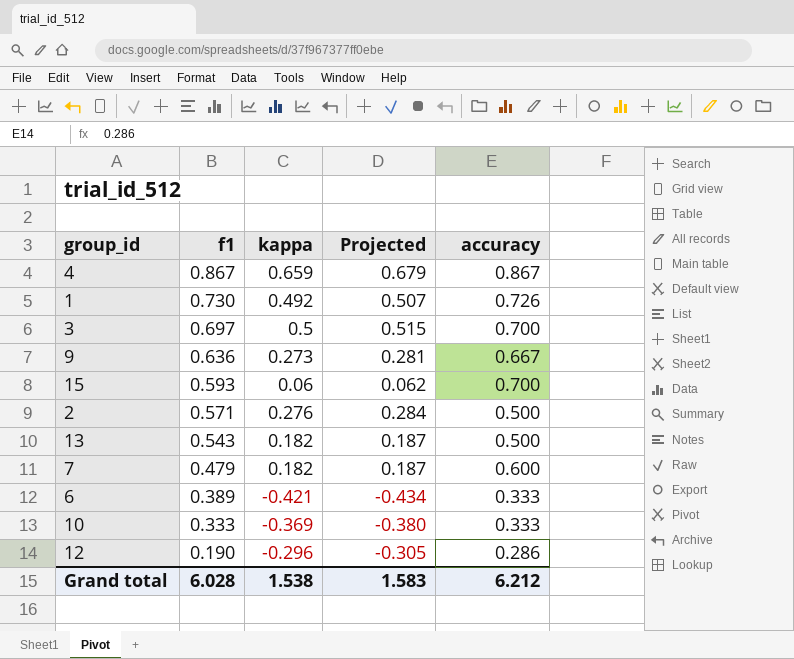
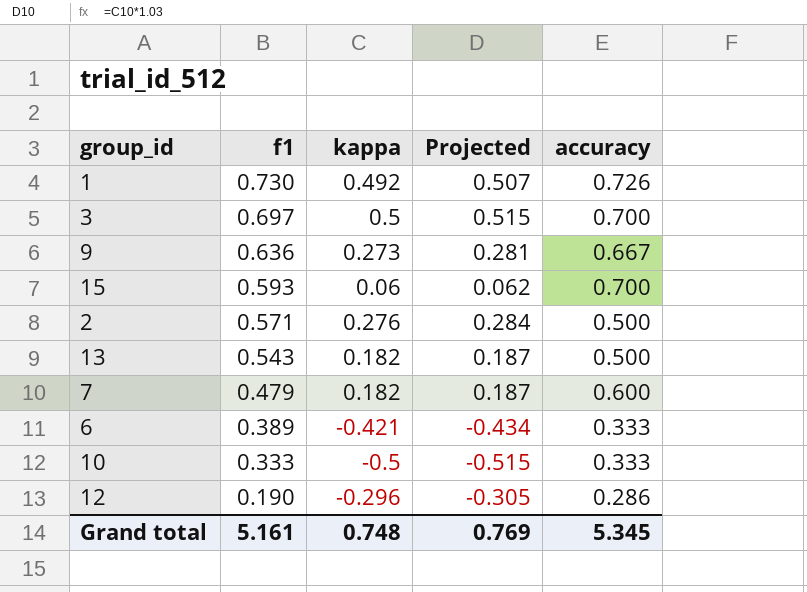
row 4: 0.867 | 0.659 | 0.679 | 0.867 -> none
10 | kappa: -0.369 -> -0.5
10 | Projected: -0.380 -> -0.515
Grand total | f1: 6.028 -> 5.161
Grand total | kappa: 1.538 -> 0.748
Grand total | Projected: 1.583 -> 0.769
Grand total | accuracy: 6.212 -> 5.345

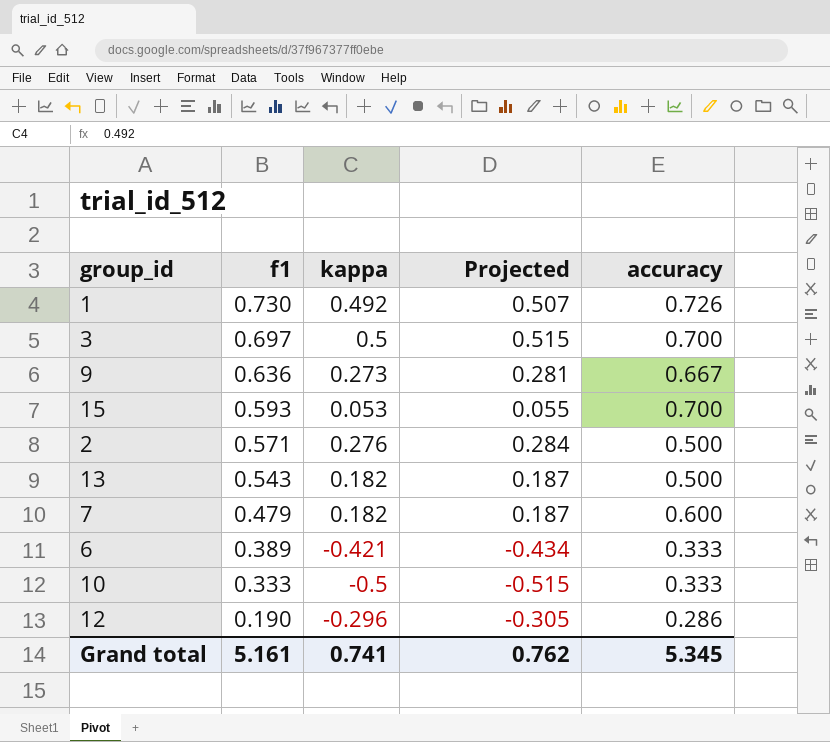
15 | kappa: 0.06 -> 0.053
15 | Projected: 0.062 -> 0.055
Grand total | kappa: 0.748 -> 0.741
Grand total | Projected: 0.769 -> 0.762

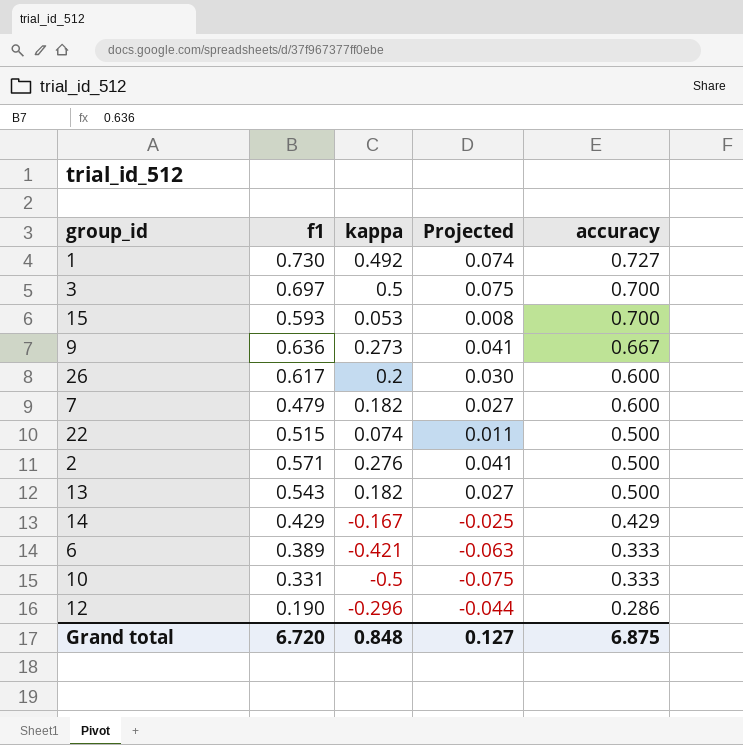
row order: f1 descending -> accuracy descending
column Projected | formula: [kappa] * 1.03 -> [kappa] * 0.15
1 | accuracy: 0.726 -> 0.727
row 26: none -> 0.617 | 0.2 | 0.030 | 0.600
row 22: none -> 0.515 | 0.074 | 0.011 | 0.500
row 14: none -> 0.429 | -0.167 | -0.025 | 0.429
10 | f1: 0.333 -> 0.331
Grand total | f1: 5.161 -> 6.720
Grand total | kappa: 0.741 -> 0.848
Grand total | Projected: 0.762 -> 0.127
Grand total | accuracy: 5.345 -> 6.875

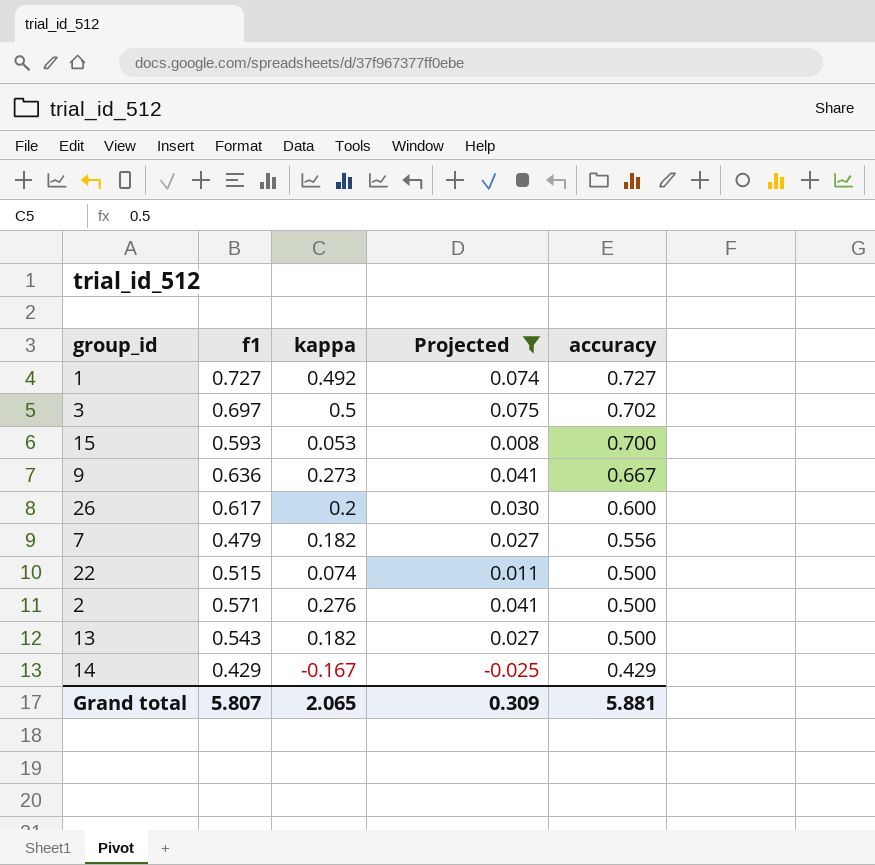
filter: none -> Projected >= -0.025
1 | f1: 0.730 -> 0.727
3 | accuracy: 0.700 -> 0.702
7 | accuracy: 0.600 -> 0.556
Grand total | f1: 6.720 -> 5.807
Grand total | kappa: 0.848 -> 2.065
Grand total | Projected: 0.127 -> 0.309
Grand total | accuracy: 6.875 -> 5.881

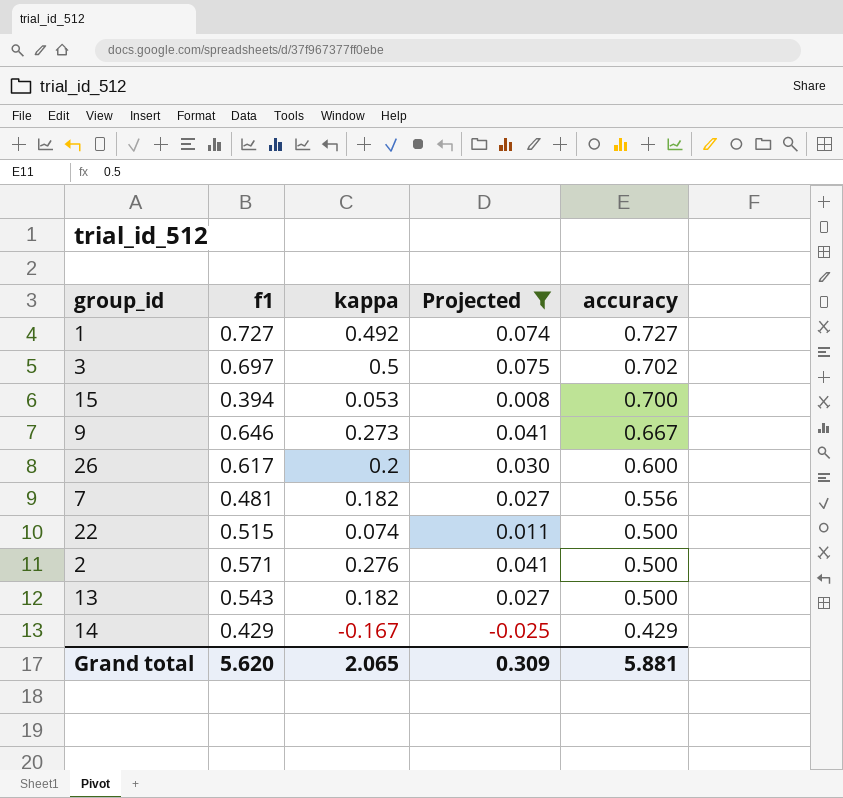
15 | f1: 0.593 -> 0.394
9 | f1: 0.636 -> 0.646
7 | f1: 0.479 -> 0.481
Grand total | f1: 5.807 -> 5.620

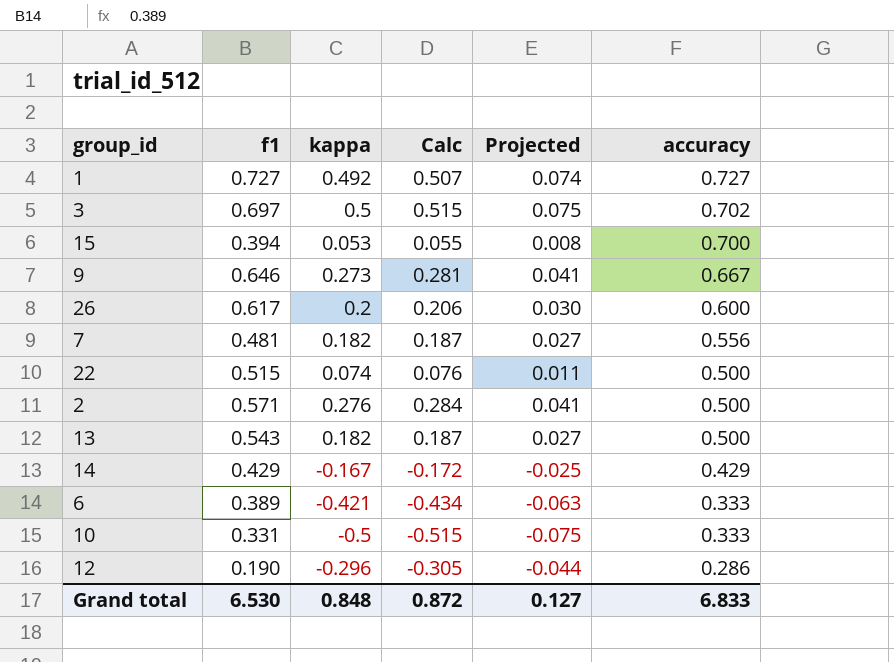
filter: Projected >= -0.025 -> none
column Calc | formula: none -> [kappa] * 1.03
Grand total | f1: 5.620 -> 6.530
Grand total | kappa: 2.065 -> 0.848
Grand total | Projected: 0.309 -> 0.127
Grand total | accuracy: 5.881 -> 6.833

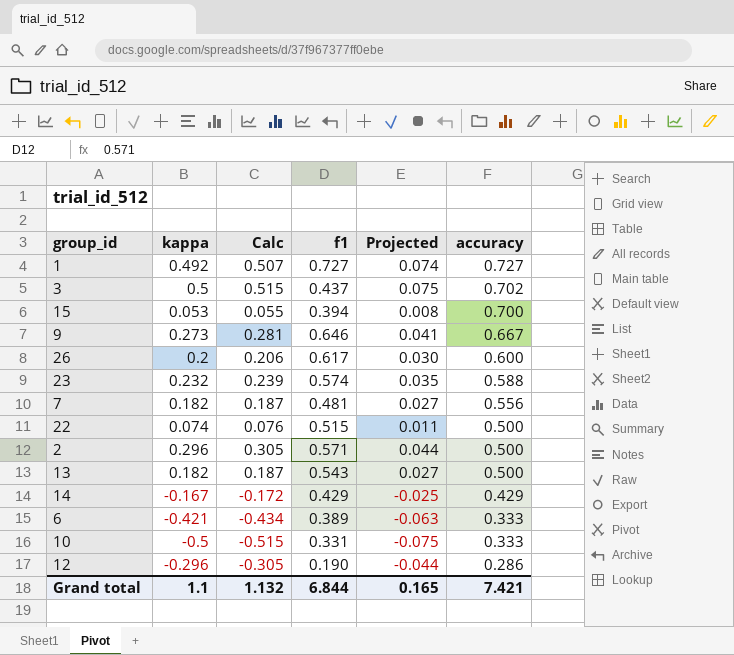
column f1 | position: 2 -> 4
3 | f1: 0.697 -> 0.437
row 23: none -> 0.232 | 0.239 | 0.574 | 0.035 | 0.588
2 | kappa: 0.276 -> 0.296
2 | Calc: 0.284 -> 0.305
2 | Projected: 0.041 -> 0.044
Grand total | kappa: 0.848 -> 1.1
Grand total | Calc: 0.872 -> 1.132
Grand total | f1: 6.530 -> 6.844
Grand total | Projected: 0.127 -> 0.165
Grand total | accuracy: 6.833 -> 7.421

